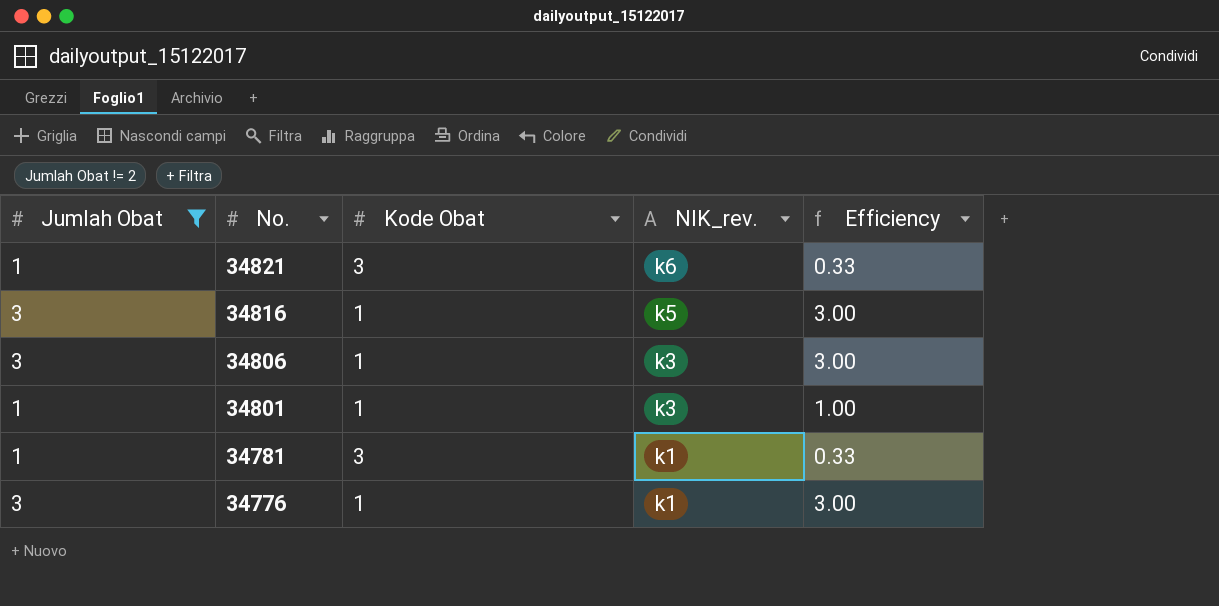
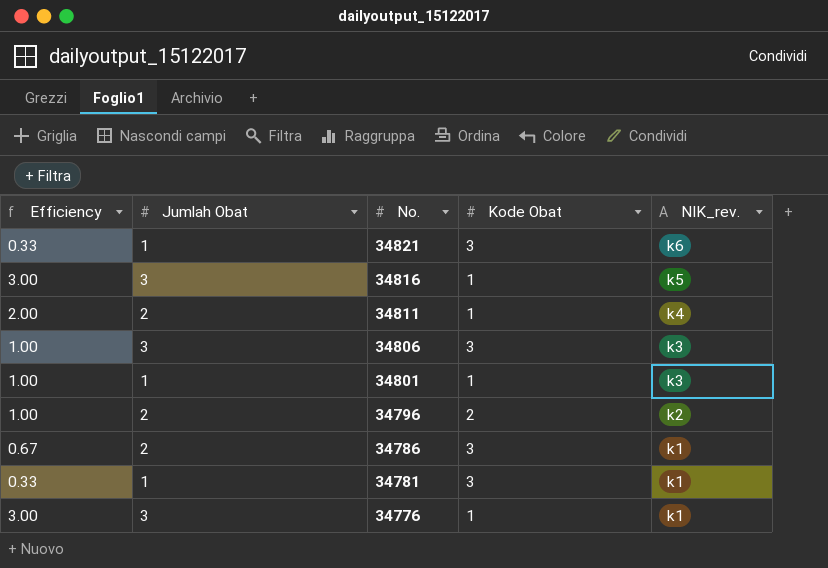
filter: Jumlah Obat != 2 -> none
column Efficiency | position: 5 -> 1
34806 | Efficiency: 3.00 -> 1.00
34806 | Kode Obat: 1 -> 3

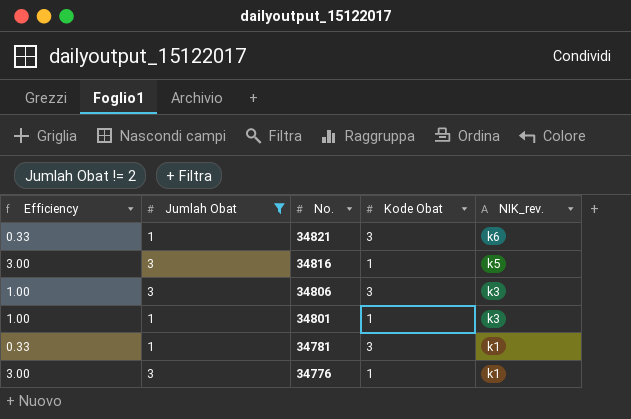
filter: none -> Jumlah Obat != 2

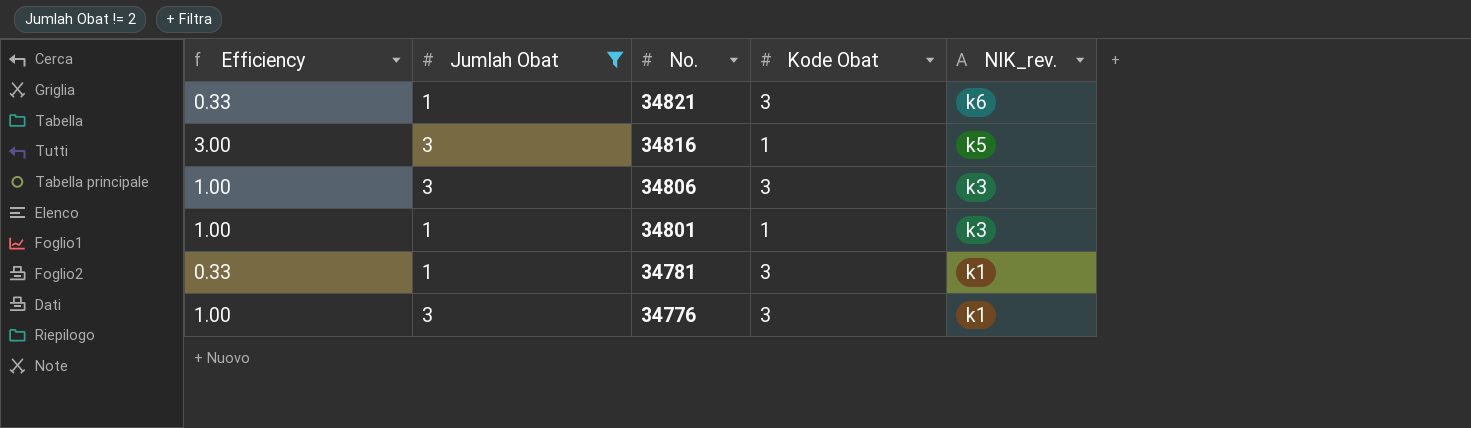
34776 | Efficiency: 3.00 -> 1.00
34776 | Kode Obat: 1 -> 3

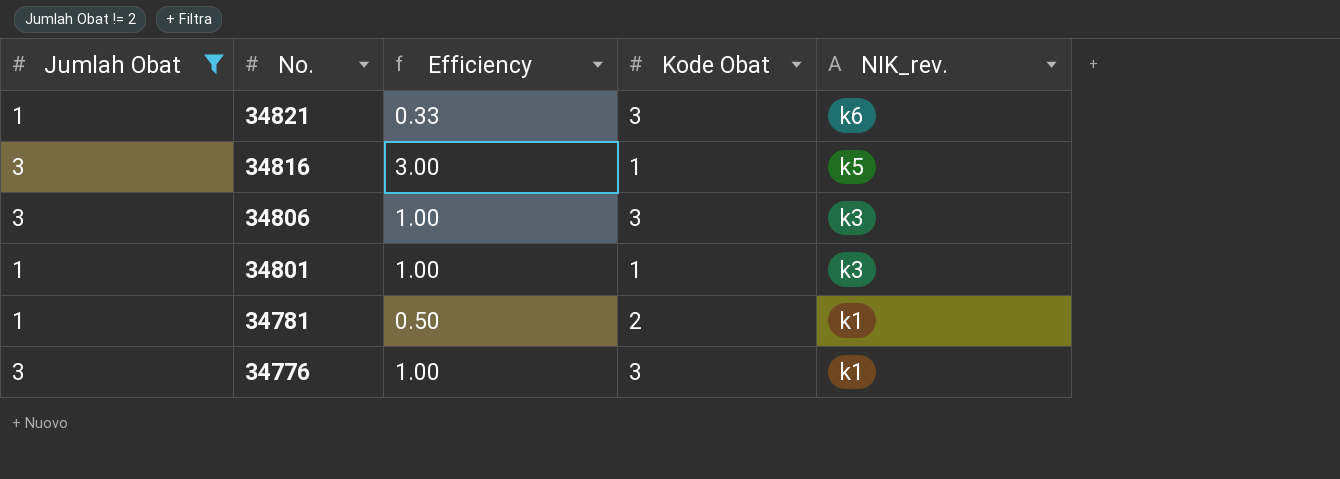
column Efficiency | position: 1 -> 3
34781 | Efficiency: 0.33 -> 0.50
34781 | Kode Obat: 3 -> 2

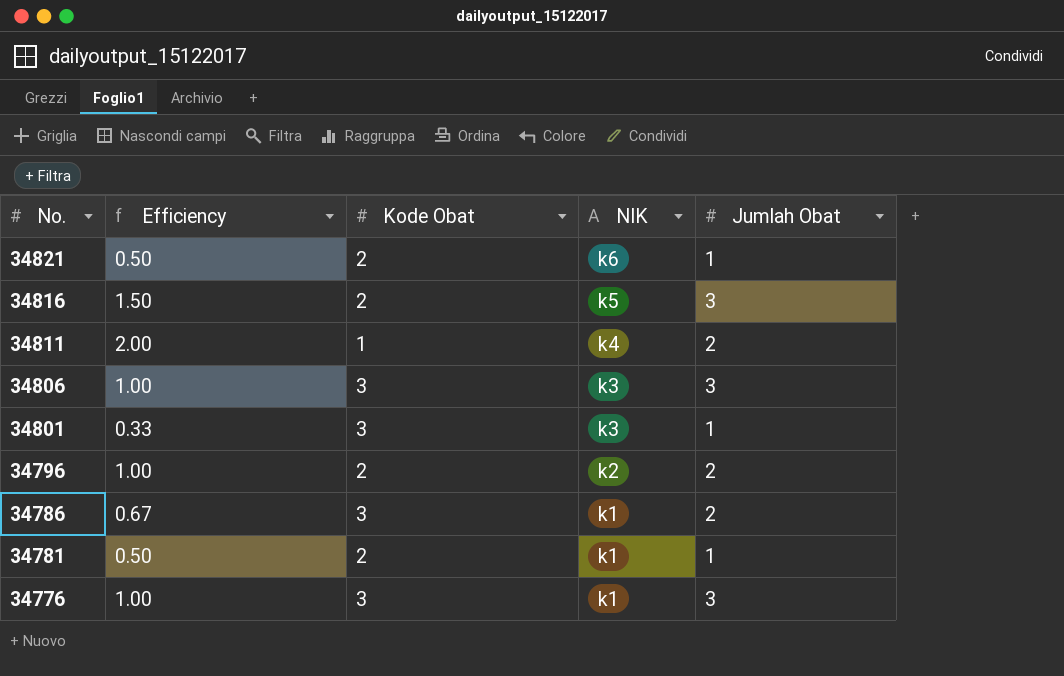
filter: Jumlah Obat != 2 -> none
column name: NIK_rev. -> NIK
column Jumlah Obat | position: 1 -> 5
34821 | Efficiency: 0.33 -> 0.50
34821 | Kode Obat: 3 -> 2
34816 | Efficiency: 3.00 -> 1.50
34816 | Kode Obat: 1 -> 2
34801 | Efficiency: 1.00 -> 0.33
34801 | Kode Obat: 1 -> 3

